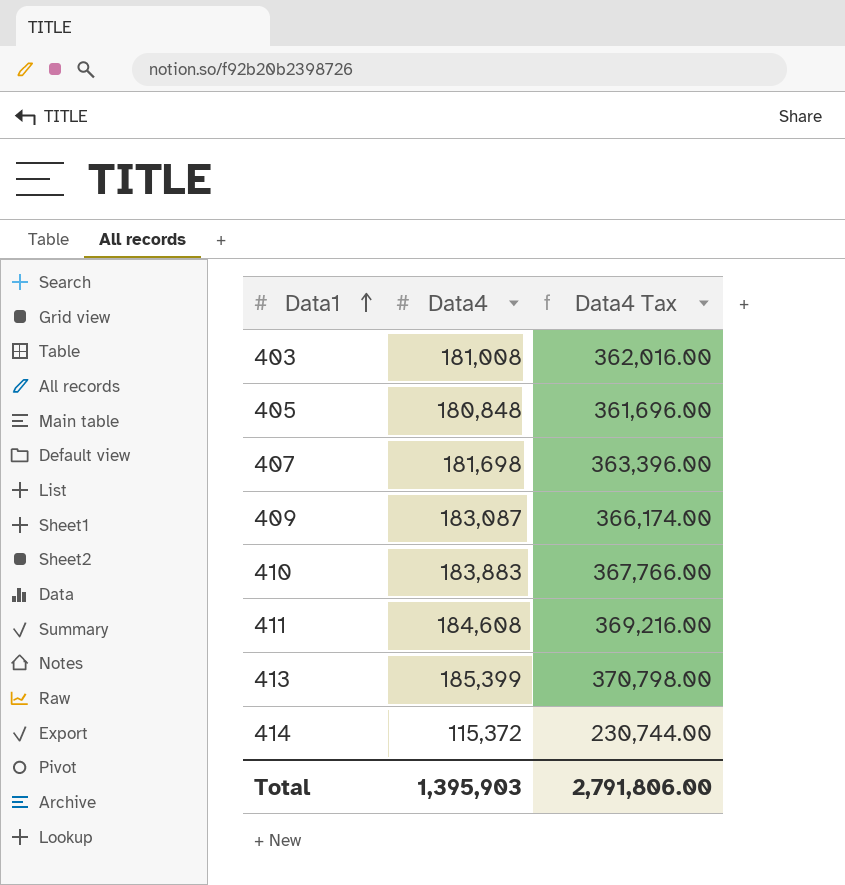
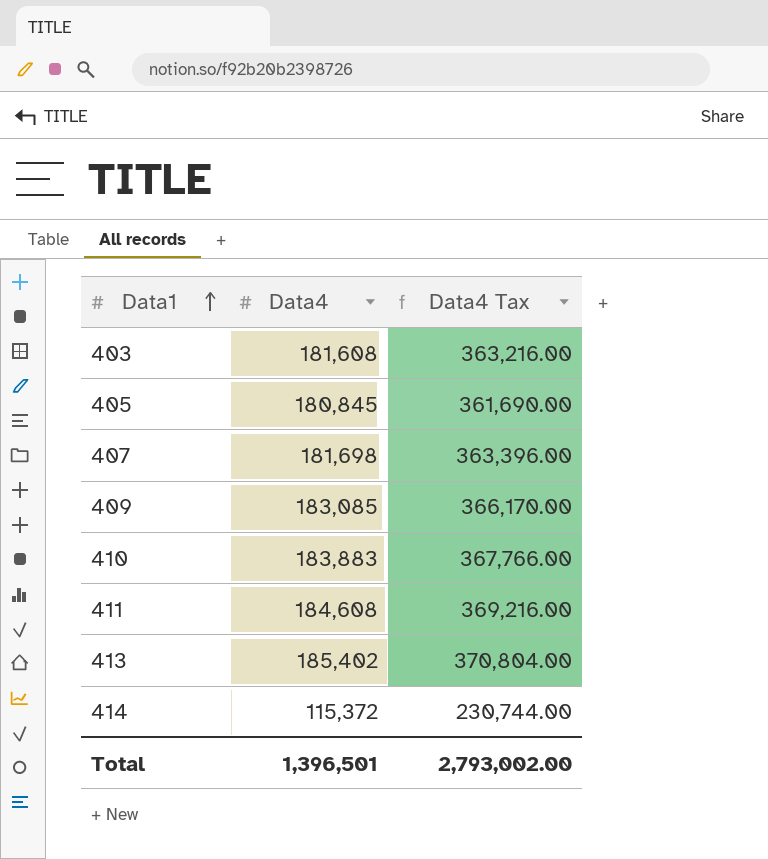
403 | Data4: 181,008 -> 181,608
403 | Data4 Tax: 362,016.00 -> 363,216.00
405 | Data4: 180,848 -> 180,845
405 | Data4 Tax: 361,696.00 -> 361,690.00
409 | Data4: 183,087 -> 183,085
409 | Data4 Tax: 366,174.00 -> 366,170.00
413 | Data4: 185,399 -> 185,402
413 | Data4 Tax: 370,798.00 -> 370,804.00
Total | Data4: 1,395,903 -> 1,396,501
Total | Data4 Tax: 2,791,806.00 -> 2,793,002.00

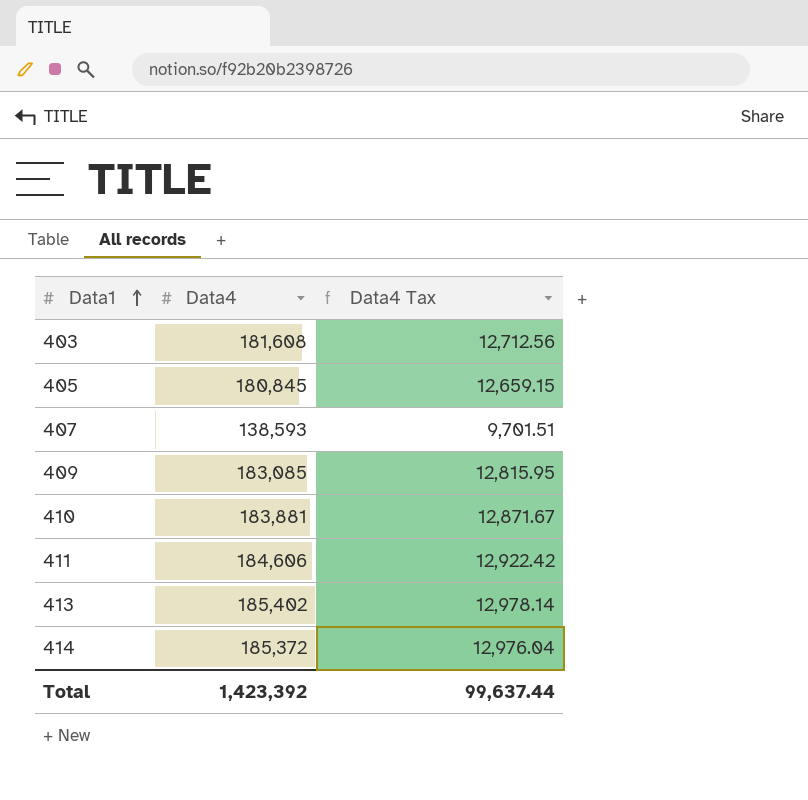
column Data4 Tax | formula: [Data4] * 2 -> [Data4] * 0.07
407 | Data4: 181,698 -> 138,593
410 | Data4: 183,883 -> 183,881
411 | Data4: 184,608 -> 184,606
414 | Data4: 115,372 -> 185,372
Total | Data4: 1,396,501 -> 1,423,392
Total | Data4 Tax: 2,793,002.00 -> 99,637.44

